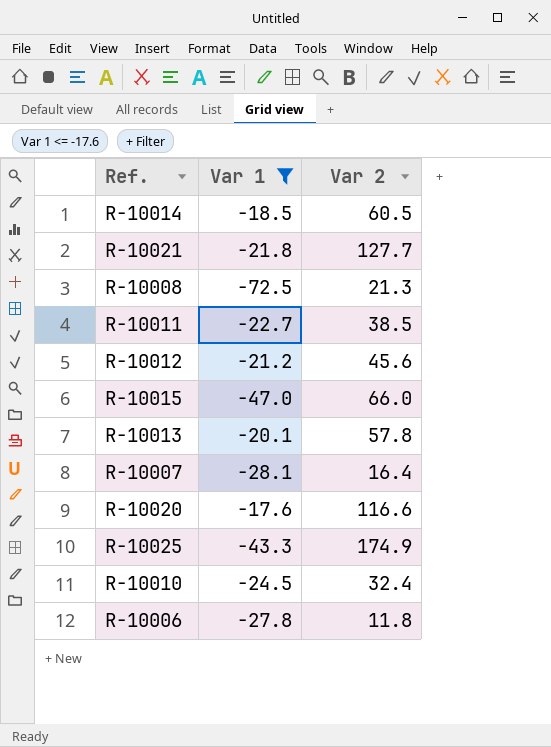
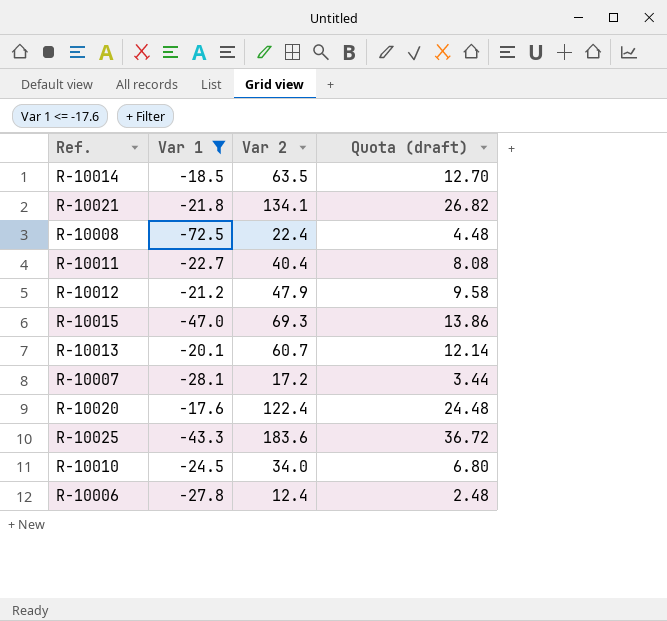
column Quota (draft) | formula: none -> [Var 2] * 0.2
R-10014 | Var 2: 60.5 -> 63.5
R-10021 | Var 2: 127.7 -> 134.1
R-10008 | Var 2: 21.3 -> 22.4
R-10011 | Var 2: 38.5 -> 40.4
R-10012 | Var 2: 45.6 -> 47.9
R-10015 | Var 2: 66.0 -> 69.3
R-10013 | Var 2: 57.8 -> 60.7
R-10007 | Var 2: 16.4 -> 17.2
R-10020 | Var 2: 116.6 -> 122.4
R-10025 | Var 2: 174.9 -> 183.6
R-10010 | Var 2: 32.4 -> 34.0
R-10006 | Var 2: 11.8 -> 12.4

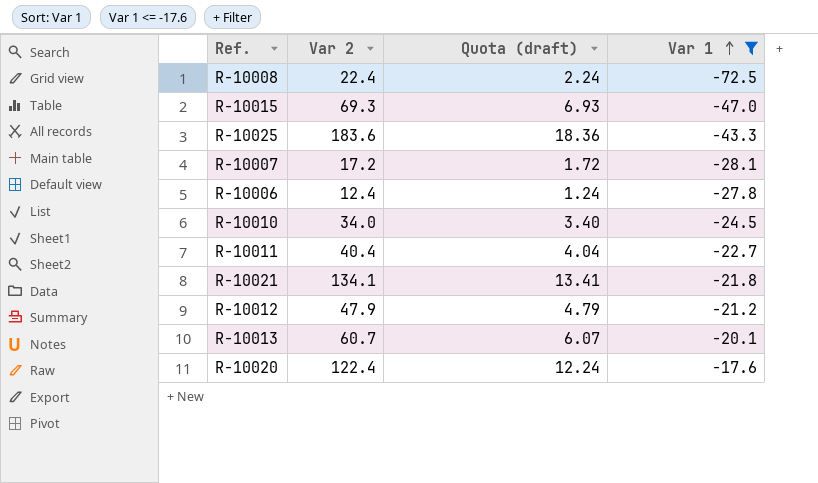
row order: none -> Var 1 ascending
column Quota (draft) | formula: [Var 2] * 0.2 -> [Var 2] * 0.1
column Var 1 | position: 2 -> 4
row R-10014: -18.5 | 63.5 | 12.70 -> none

